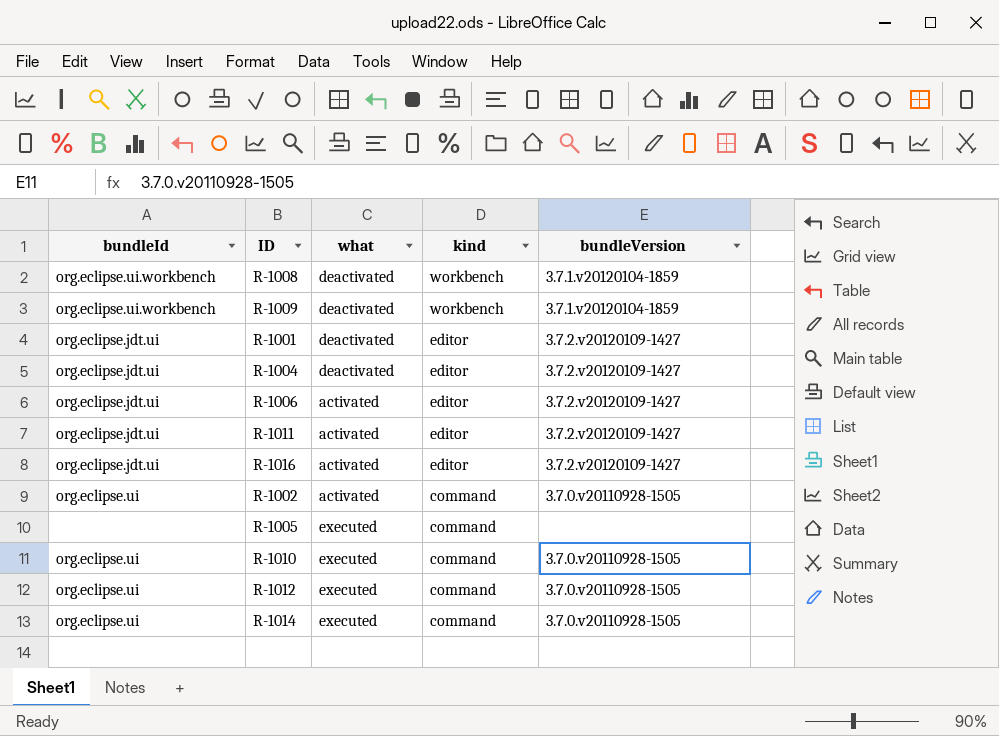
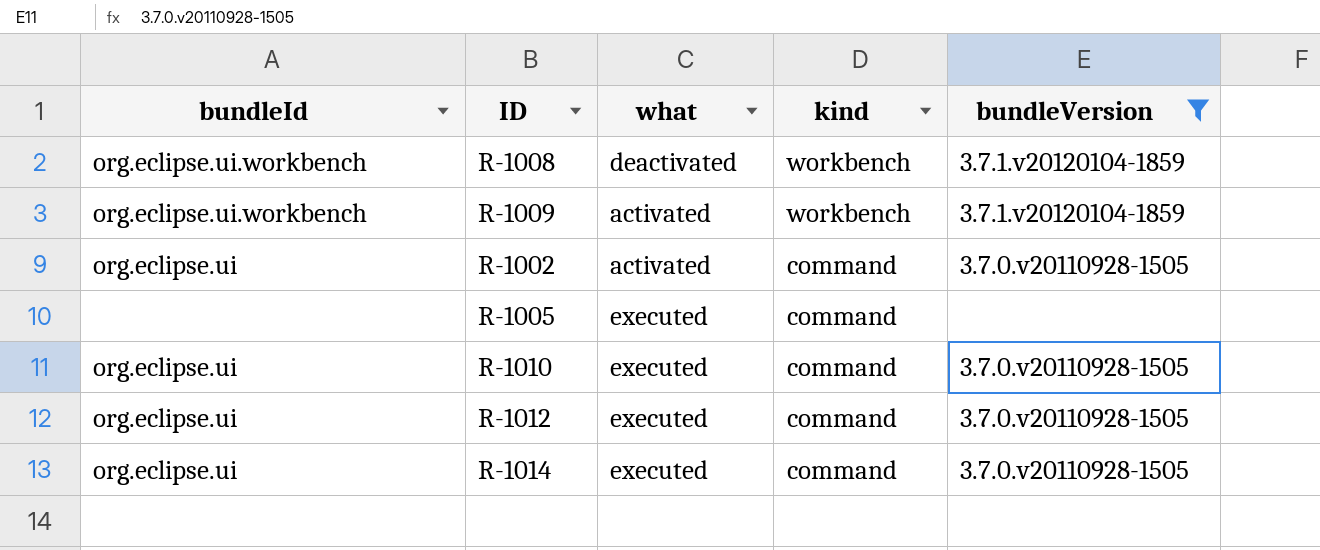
filter: none -> bundleVersion != 3.7.2.v20120109-1427
R-1009 | what: deactivated -> activated

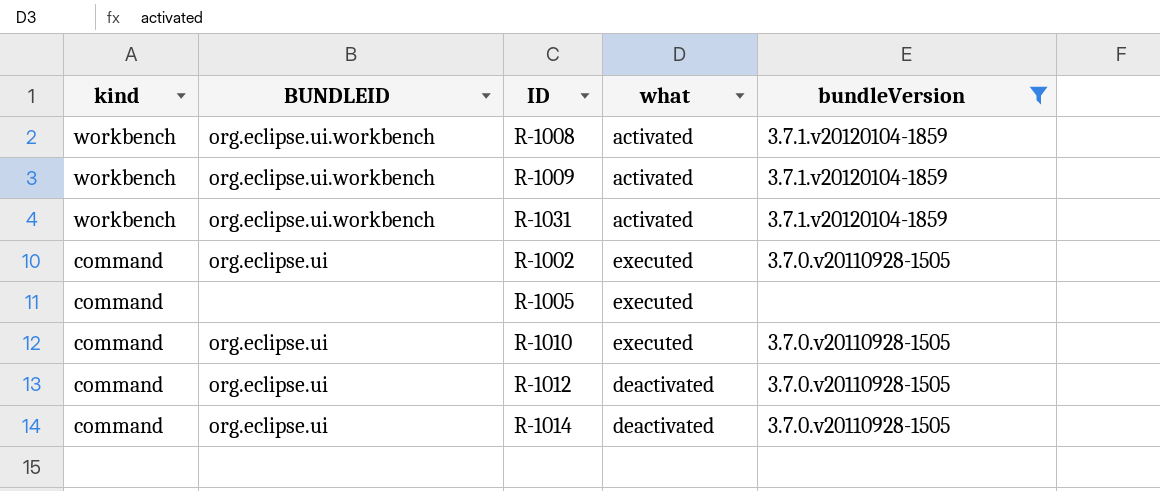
column kind | position: 4 -> 1
column name: bundleId -> BUNDLEID
R-1008 | what: deactivated -> activated
row R-1031: none -> workbench | org.eclipse.ui.workbench | activated | 3.7.1.v20120104-1859
R-1002 | what: activated -> executed
R-1012 | what: executed -> deactivated
R-1014 | what: executed -> deactivated

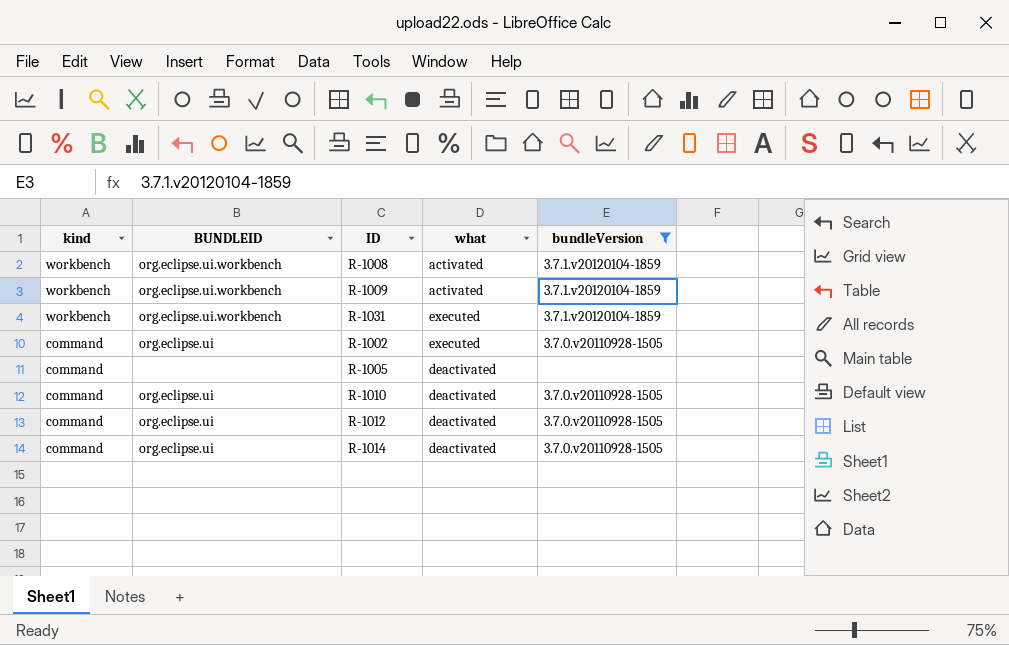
R-1031 | what: activated -> executed
R-1005 | what: executed -> deactivated
R-1010 | what: executed -> deactivated

